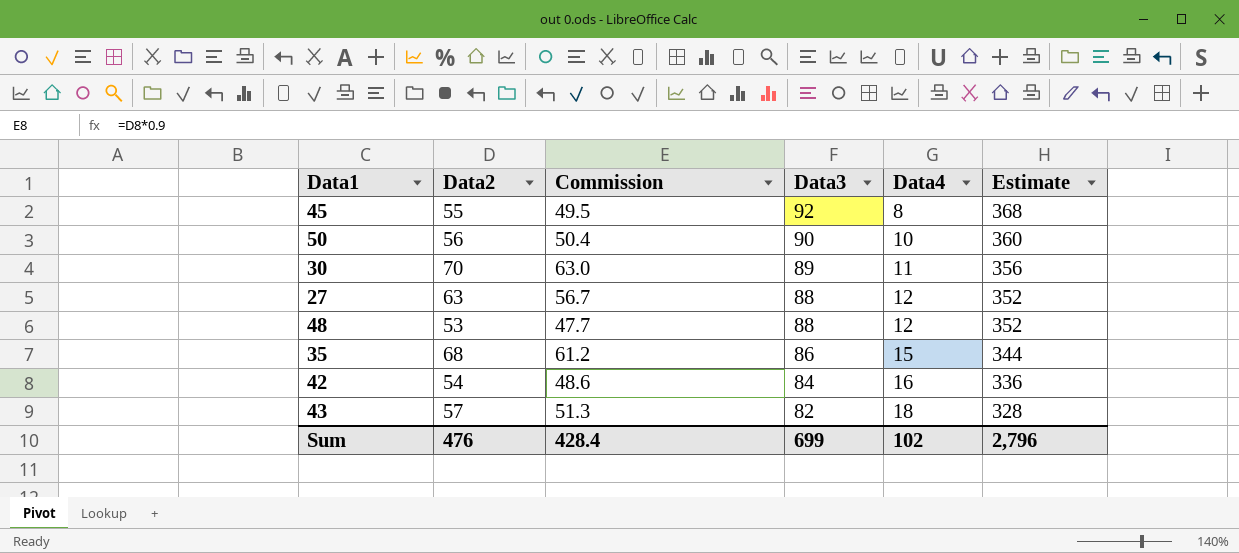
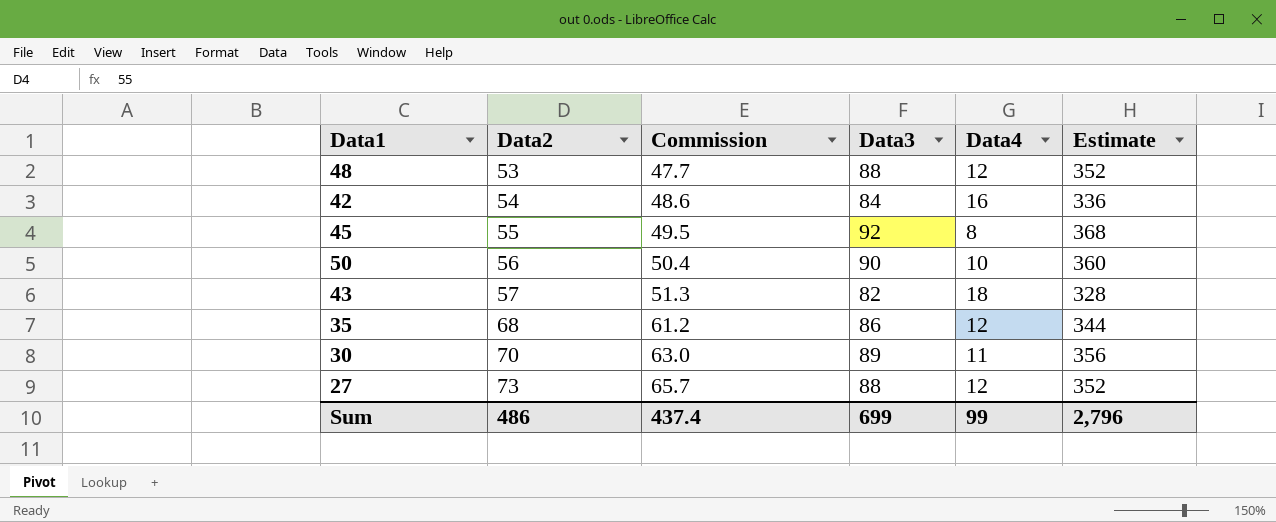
row order: Data3 descending -> Data2 ascending
35 | Data4: 15 -> 12
27 | Data2: 63 -> 73
27 | Commission: 56.7 -> 65.7
Sum | Data2: 476 -> 486
Sum | Commission: 428.4 -> 437.4
Sum | Data4: 102 -> 99

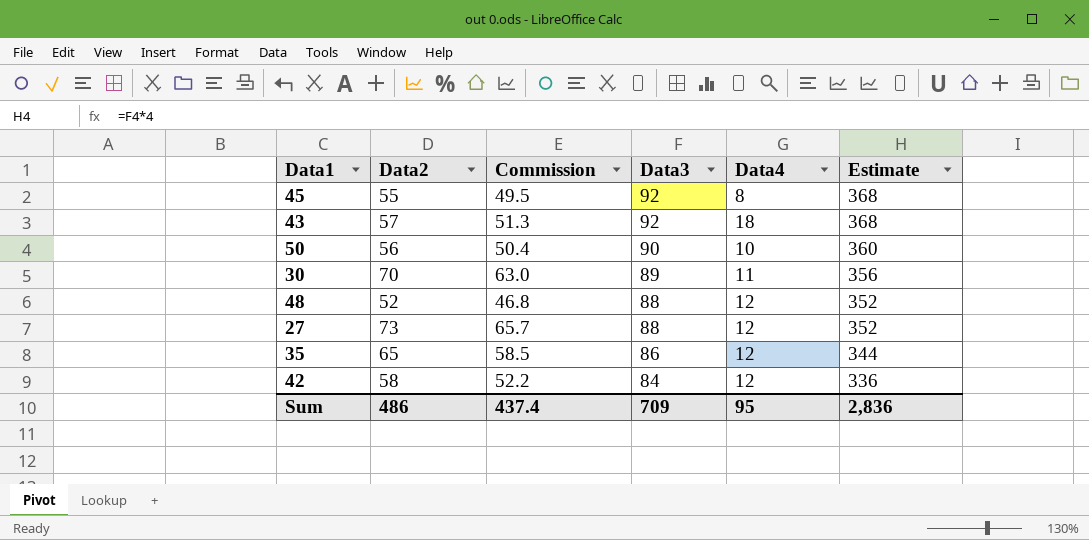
row order: Data2 ascending -> Data3 descending
43 | Data3: 82 -> 92
43 | Estimate: 328 -> 368
48 | Data2: 53 -> 52
48 | Commission: 47.7 -> 46.8
35 | Data2: 68 -> 65
35 | Commission: 61.2 -> 58.5
42 | Data2: 54 -> 58
42 | Commission: 48.6 -> 52.2
42 | Data4: 16 -> 12
Sum | Data3: 699 -> 709
Sum | Data4: 99 -> 95
Sum | Estimate: 2,796 -> 2,836

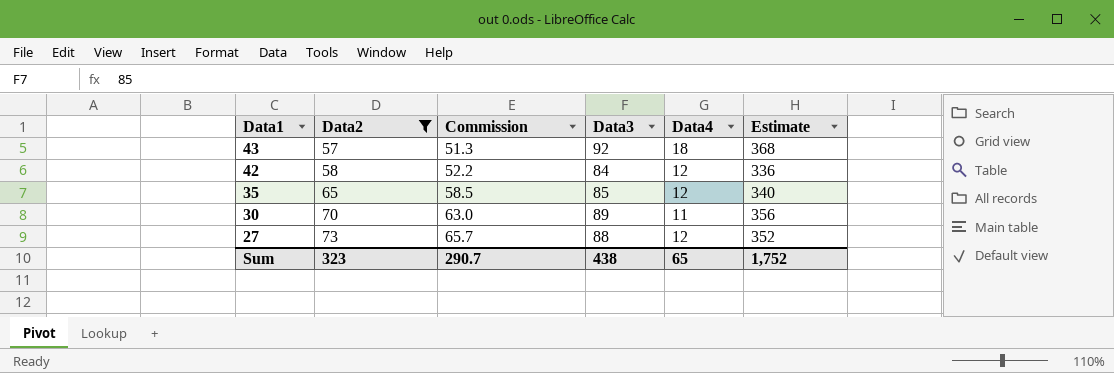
filter: none -> Data2 >= 57
row order: Data3 descending -> Data1 descending
35 | Data3: 86 -> 85
35 | Estimate: 344 -> 340
Sum | Data2: 486 -> 323
Sum | Commission: 437.4 -> 290.7
Sum | Data3: 709 -> 438
Sum | Data4: 95 -> 65
Sum | Estimate: 2,836 -> 1,752

